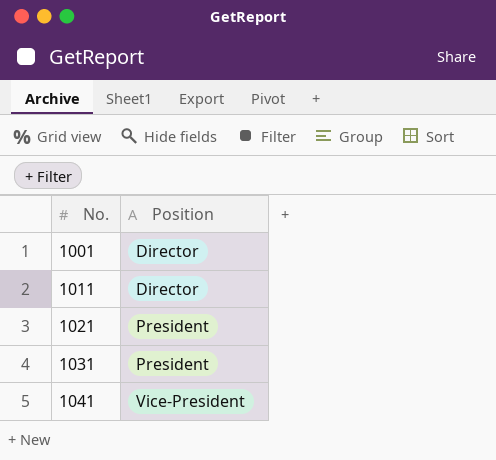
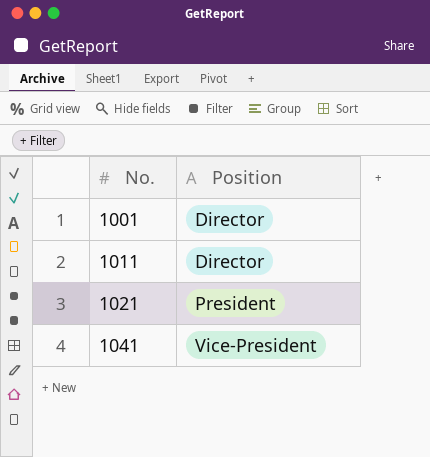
row 1031: President -> none

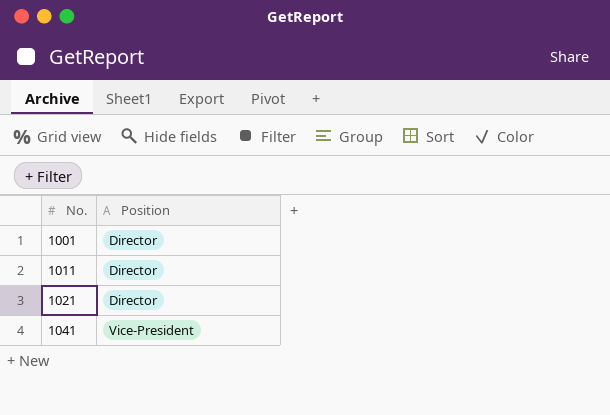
1021 | Position: President -> Director

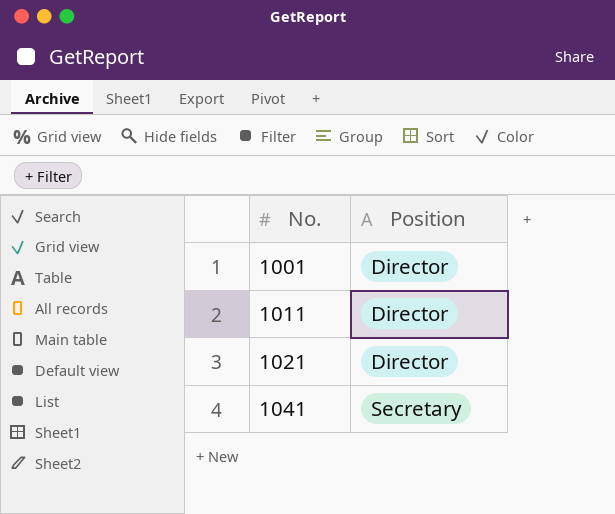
1041 | Position: Vice-President -> Secretary

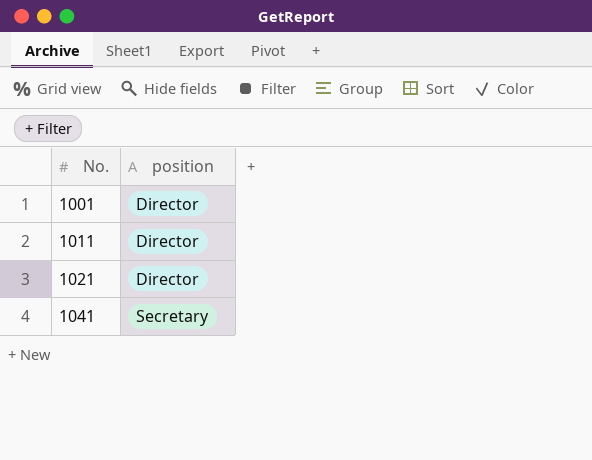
column name: Position -> position

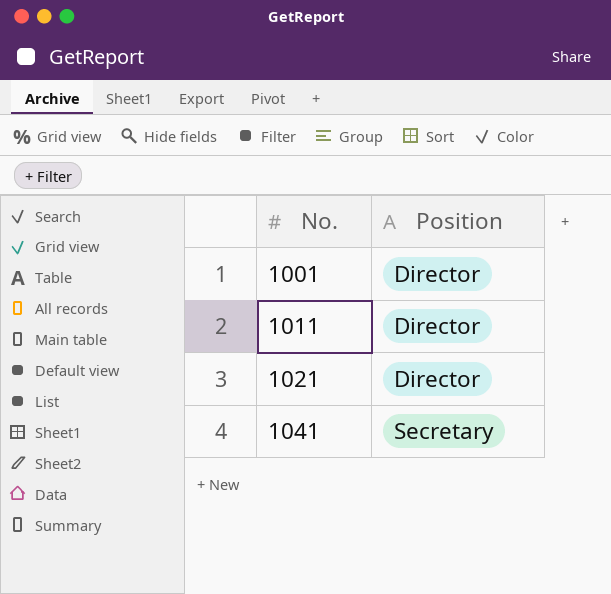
column name: position -> Position

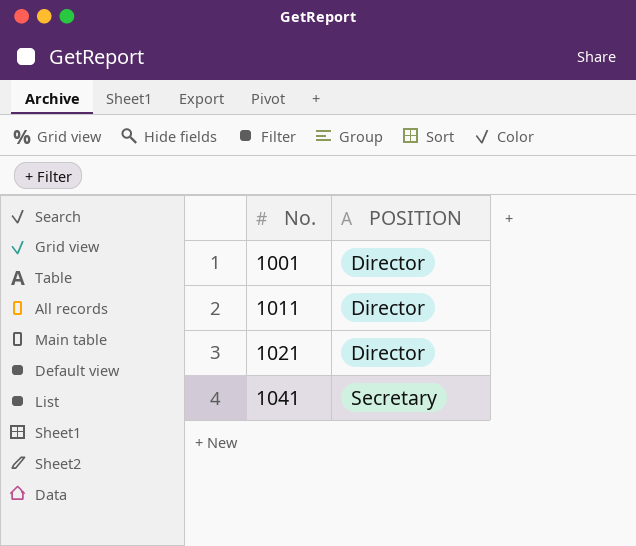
column name: Position -> POSITION

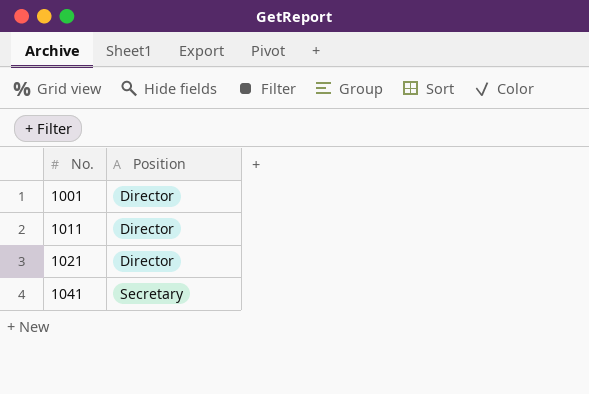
column name: POSITION -> Position

